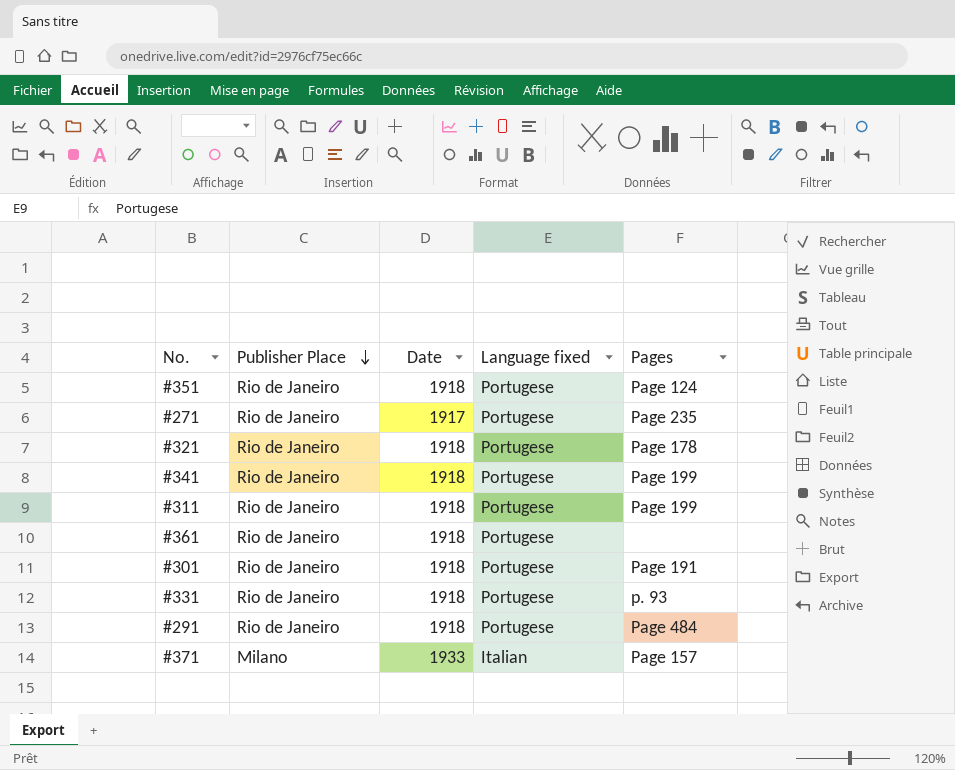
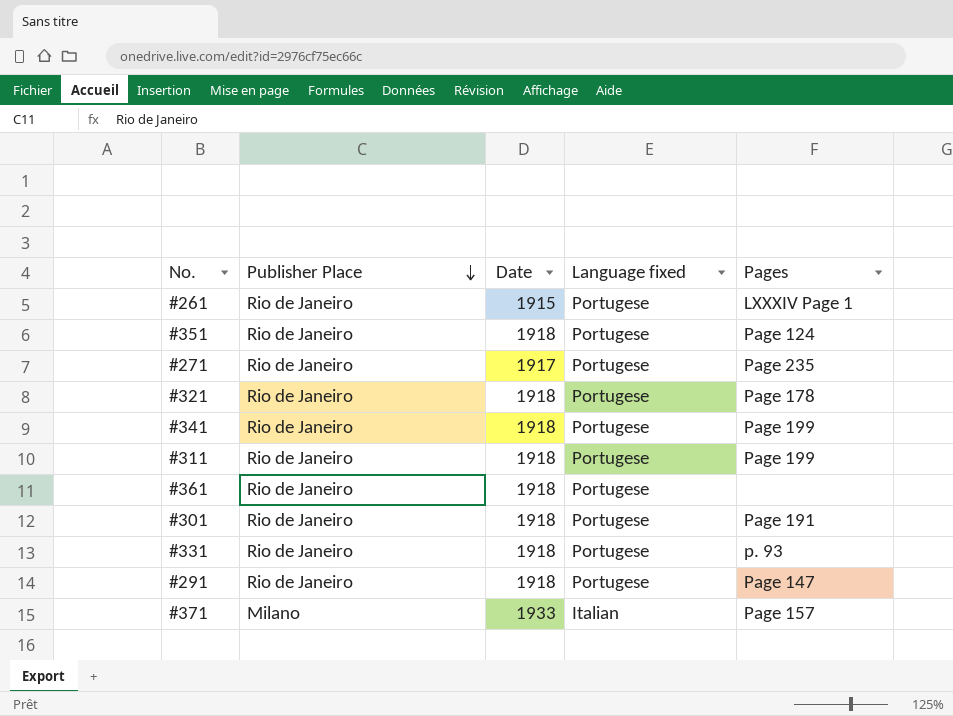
row #261: none -> Rio de Janeiro | 1915 | Portugese | LXXXIV Page 1
#291 | Pages: Page 484 -> Page 147

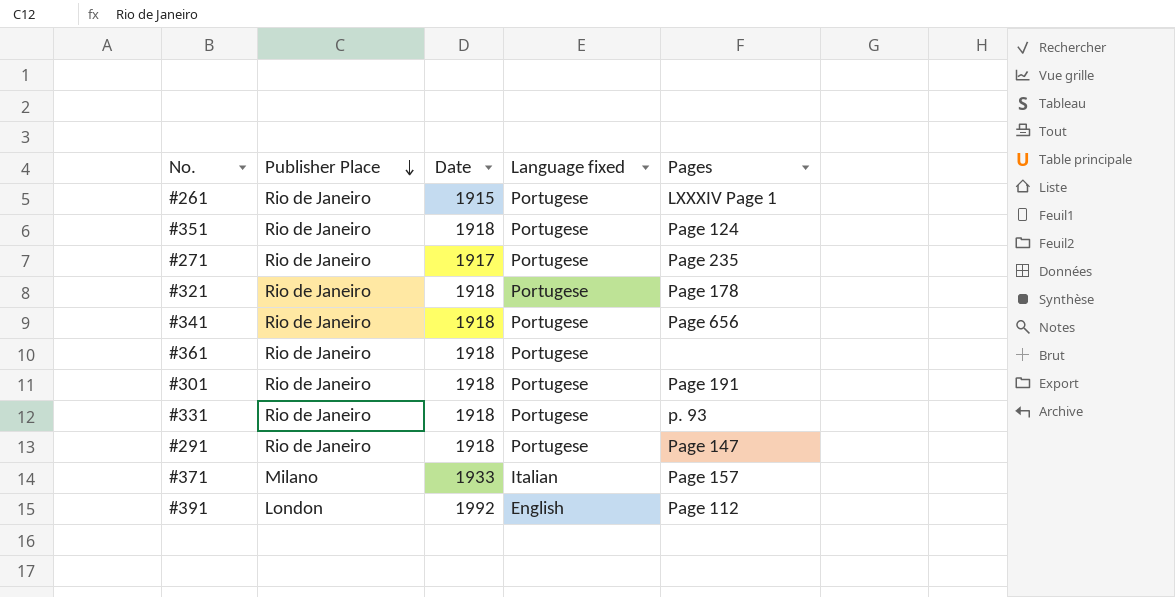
row #311: Rio de Janeiro | 1918 | Portugese | Page 199 -> none
#341 | Pages: Page 199 -> Page 656
row #391: none -> London | 1992 | English | Page 112

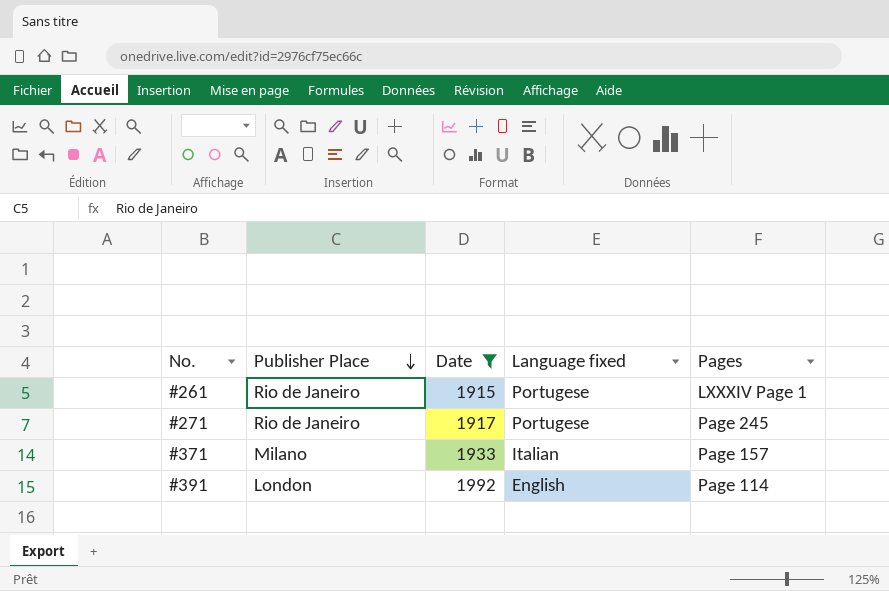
filter: none -> Date != 1918
#271 | Pages: Page 235 -> Page 245
#391 | Pages: Page 112 -> Page 114

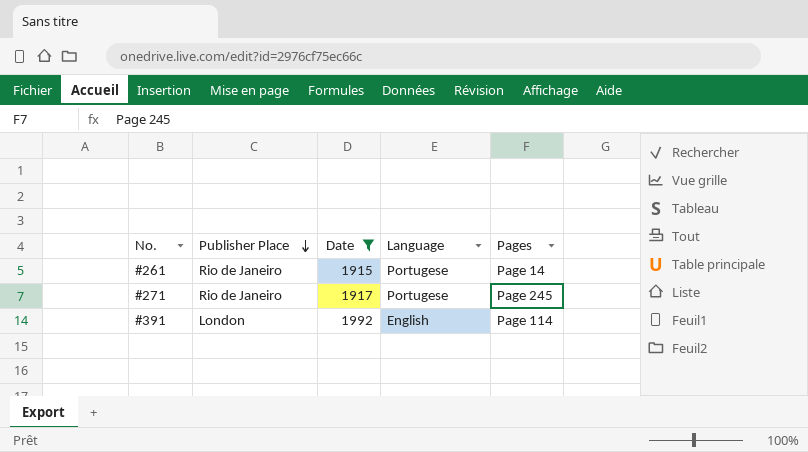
column name: Language fixed -> Language
row #371: Milano | 1933 | Italian | Page 157 -> none
#261 | Pages: LXXXIV Page 1 -> Page 14

